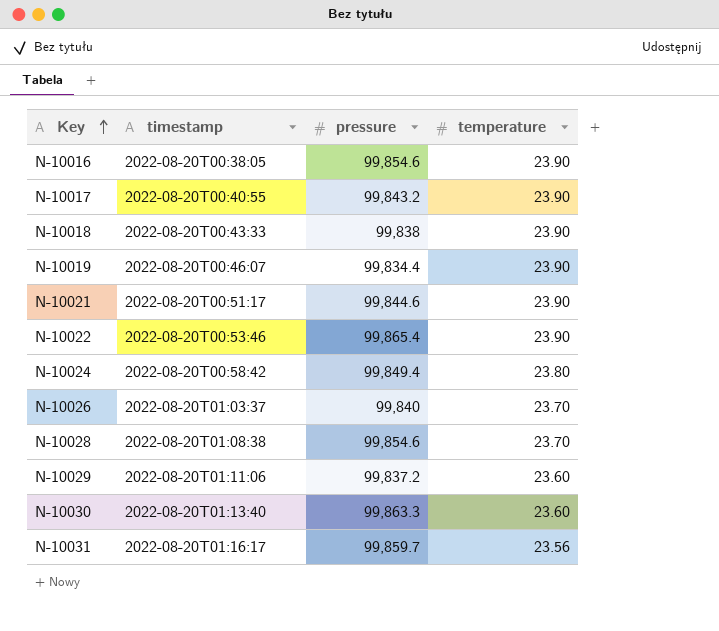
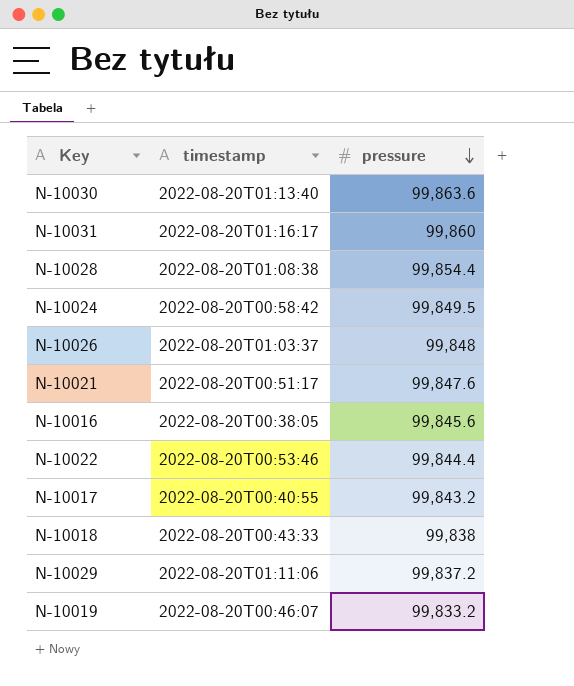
row order: Key ascending -> pressure descending
column temperature | position: 4 -> none
N-10030 | pressure: 99,863.3 -> 99,863.6
N-10031 | pressure: 99,859.7 -> 99,860
N-10028 | pressure: 99,854.6 -> 99,854.4
N-10024 | pressure: 99,849.4 -> 99,849.5
N-10026 | pressure: 99,840 -> 99,848
N-10021 | pressure: 99,844.6 -> 99,847.6
N-10016 | pressure: 99,854.6 -> 99,845.6
N-10022 | pressure: 99,865.4 -> 99,844.4
N-10019 | pressure: 99,834.4 -> 99,833.2

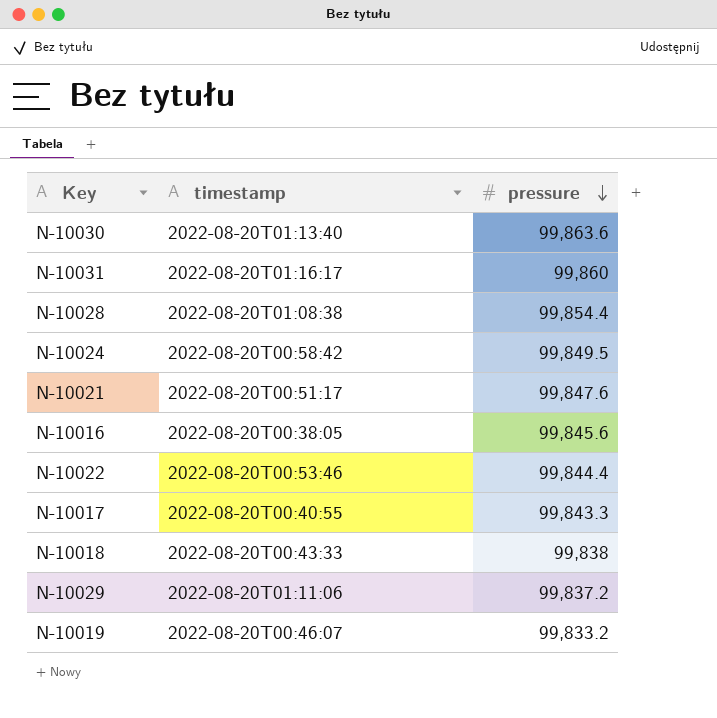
row N-10026: 2022-08-20T01:03:37 | 99,848 -> none
N-10017 | pressure: 99,843.2 -> 99,843.3

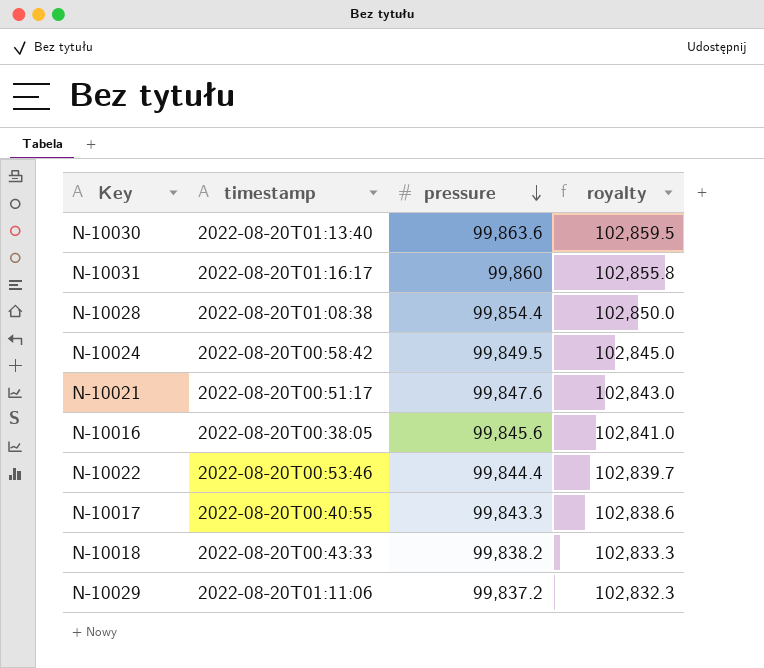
column royalty | formula: none -> [pressure] * 1.03
row N-10019: 2022-08-20T00:46:07 | 99,833.2 -> none
N-10018 | pressure: 99,838 -> 99,838.2

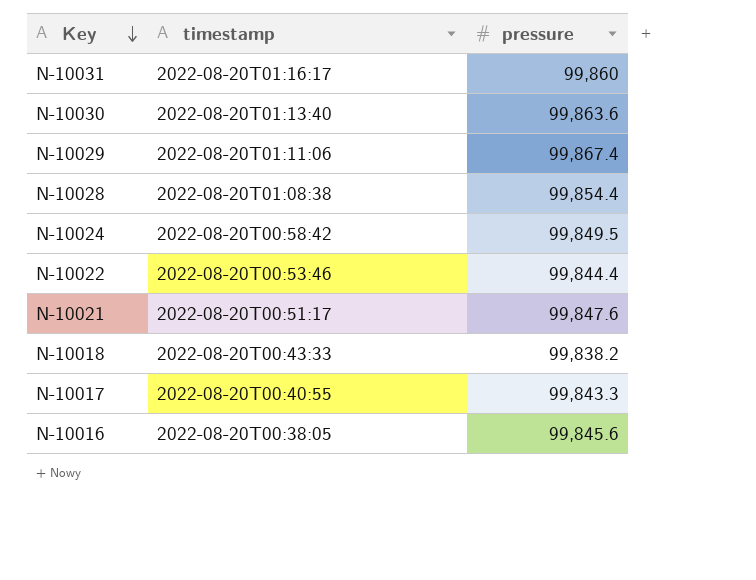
row order: pressure descending -> Key descending
column royalty | formula: [pressure] * 1.03 -> none
N-10029 | pressure: 99,837.2 -> 99,867.4

